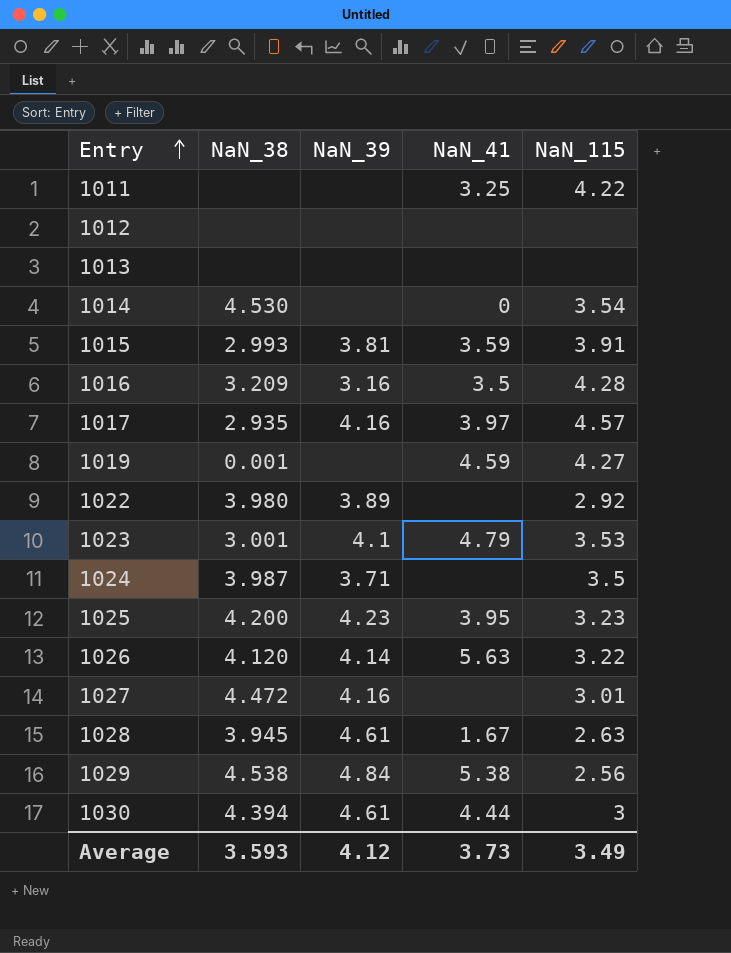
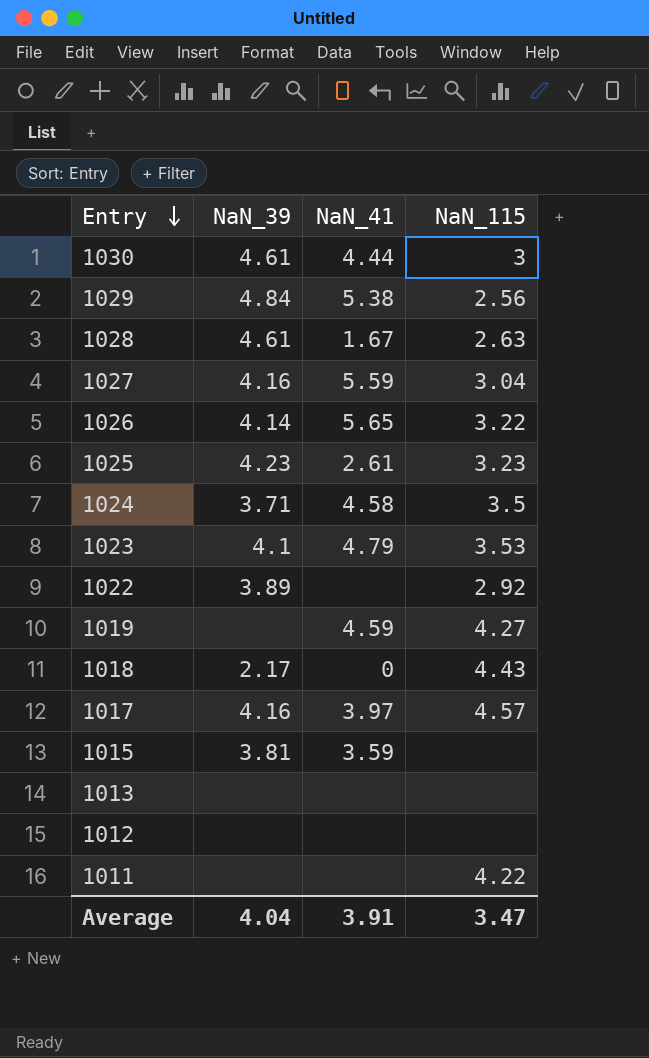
row order: Entry ascending -> Entry descending
column NaN_38 | position: 2 -> none
row 1014: 4.530 | none | 0 | 3.54 -> none
row 1016: 3.209 | 3.16 | 3.5 | 4.28 -> none
1027 | NaN_41: none -> 5.59
1027 | NaN_115: 3.01 -> 3.04
1026 | NaN_41: 5.63 -> 5.65
1025 | NaN_41: 3.95 -> 2.61
1024 | NaN_41: none -> 4.58
row 1018: none -> 2.17 | 0 | 4.43
1015 | NaN_115: 3.91 -> none
1011 | NaN_41: 3.25 -> none
Average | NaN_39: 4.12 -> 4.04
Average | NaN_41: 3.73 -> 3.91
Average | NaN_115: 3.49 -> 3.47

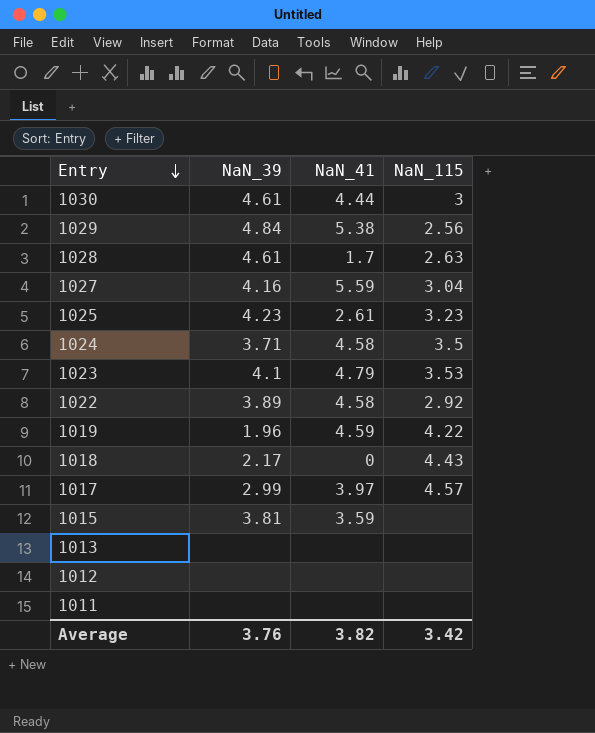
row 1026: 4.14 | 5.65 | 3.22 -> none
1028 | NaN_41: 1.67 -> 1.7
1022 | NaN_41: none -> 4.58
1019 | NaN_39: none -> 1.96
1019 | NaN_115: 4.27 -> 4.22
1017 | NaN_39: 4.16 -> 2.99
1011 | NaN_115: 4.22 -> none
Average | NaN_39: 4.04 -> 3.76
Average | NaN_41: 3.91 -> 3.82
Average | NaN_115: 3.47 -> 3.42

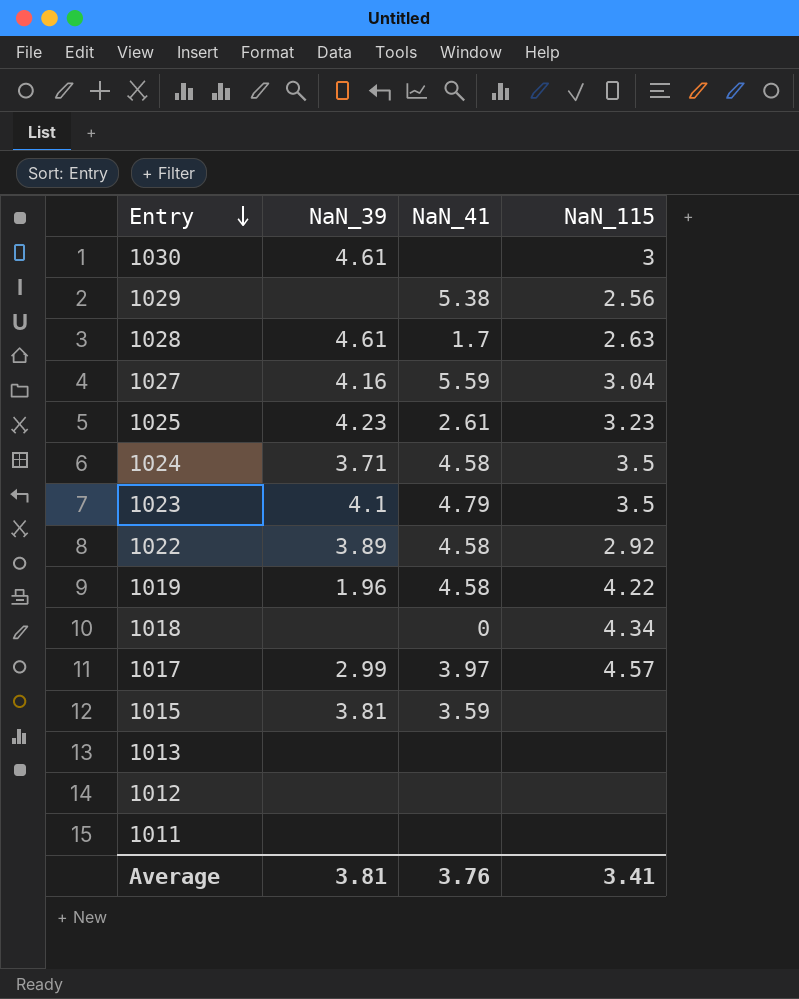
1030 | NaN_41: 4.44 -> none
1029 | NaN_39: 4.84 -> none
1023 | NaN_115: 3.53 -> 3.5
1019 | NaN_41: 4.59 -> 4.58
1018 | NaN_39: 2.17 -> none
1018 | NaN_115: 4.43 -> 4.34
Average | NaN_39: 3.76 -> 3.81
Average | NaN_41: 3.82 -> 3.76
Average | NaN_115: 3.42 -> 3.41

